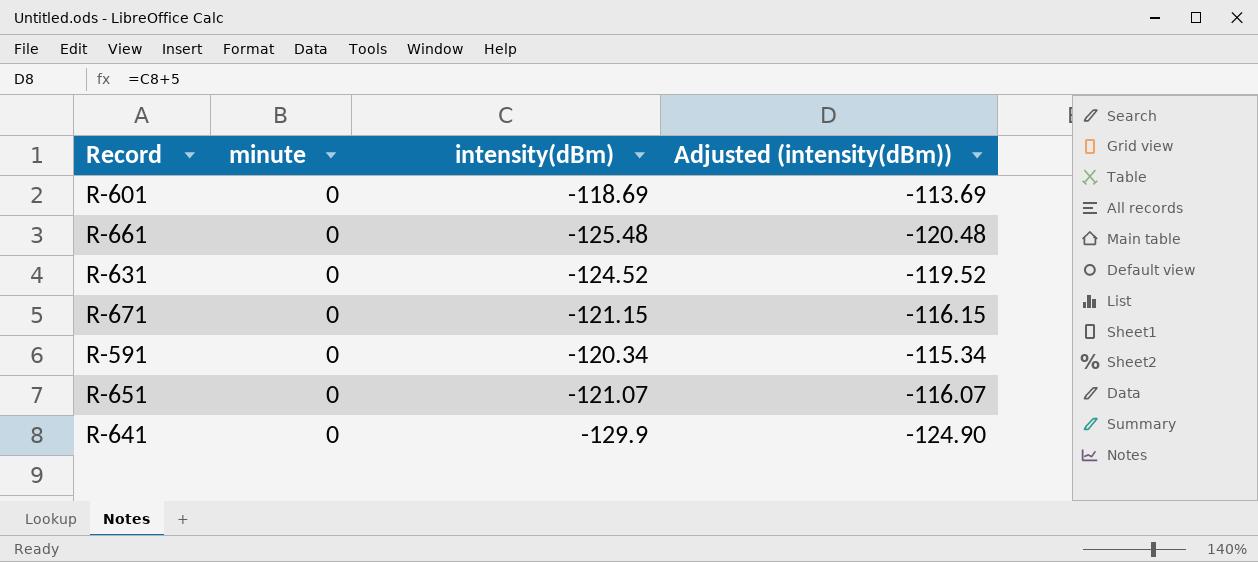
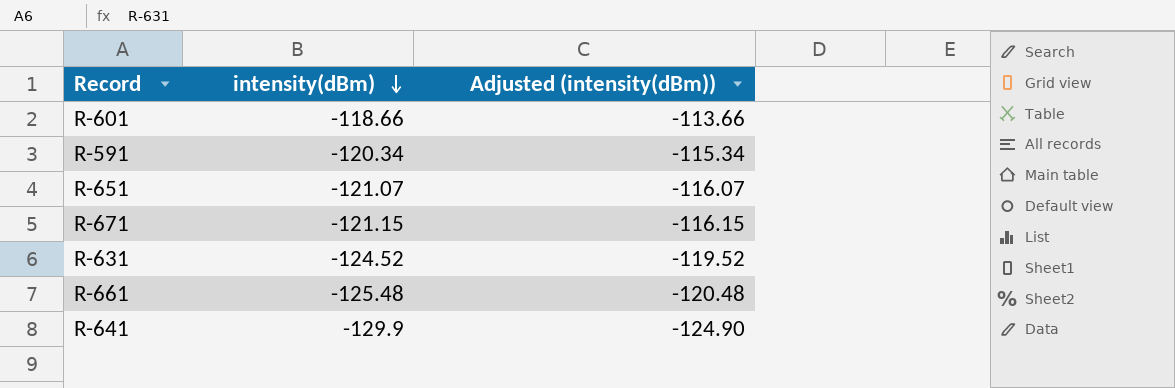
row order: none -> intensity(dBm) descending
column minute | position: 2 -> none
R-601 | intensity(dBm): -118.69 -> -118.66
R-601 | Adjusted (intensity(dBm)): -113.69 -> -113.66

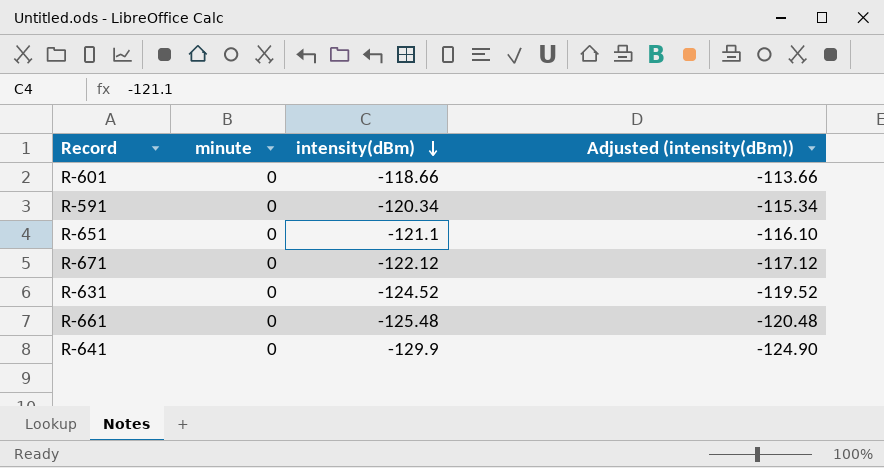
column minute | position: none -> 2
R-651 | intensity(dBm): -121.07 -> -121.1
R-651 | Adjusted (intensity(dBm)): -116.07 -> -116.10
R-671 | intensity(dBm): -121.15 -> -122.12
R-671 | Adjusted (intensity(dBm)): -116.15 -> -117.12

